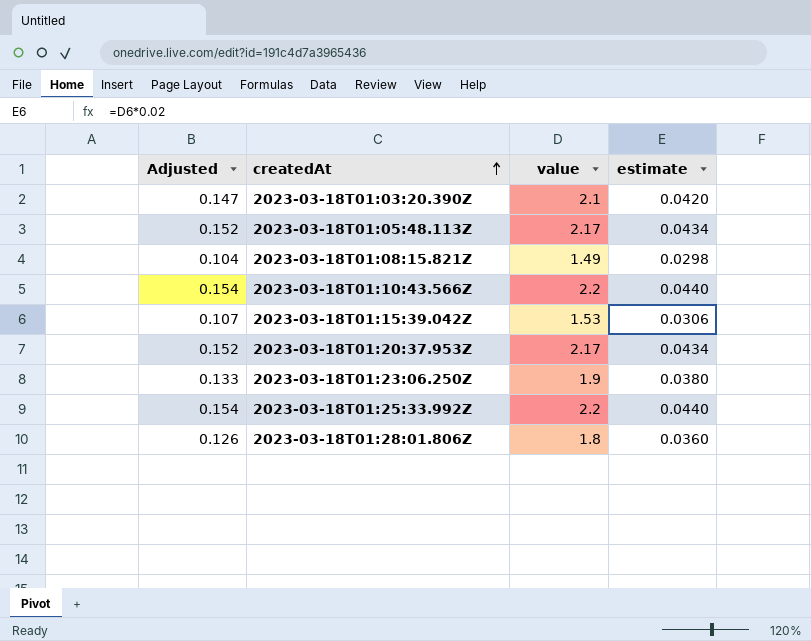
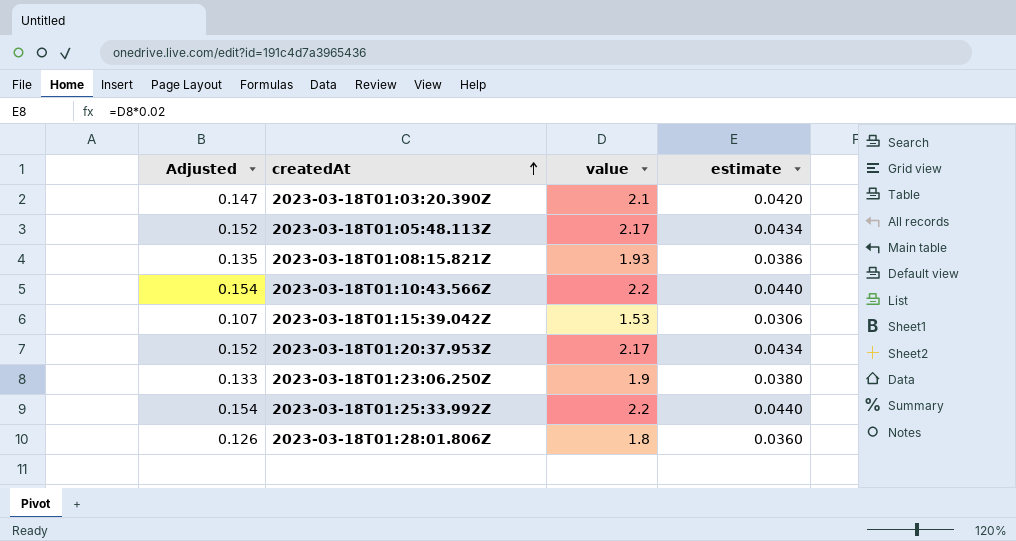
2023-03-18T01:08:15.821Z | Adjusted: 0.104 -> 0.135
2023-03-18T01:08:15.821Z | value: 1.49 -> 1.93
2023-03-18T01:08:15.821Z | estimate: 0.0298 -> 0.0386

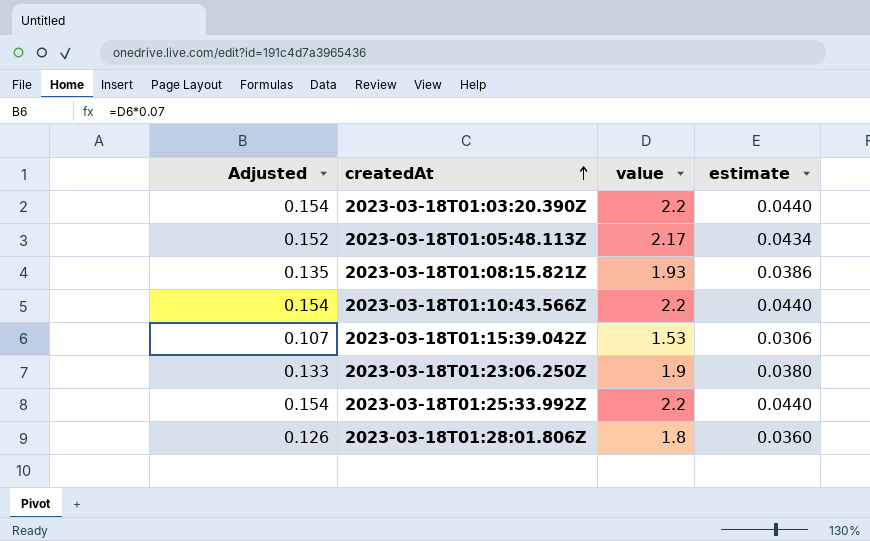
row 2023-03-18T01:20:37.953Z: 0.152 | 2.17 | 0.0434 -> none
2023-03-18T01:03:20.390Z | Adjusted: 0.147 -> 0.154
2023-03-18T01:03:20.390Z | value: 2.1 -> 2.2
2023-03-18T01:03:20.390Z | estimate: 0.0420 -> 0.0440

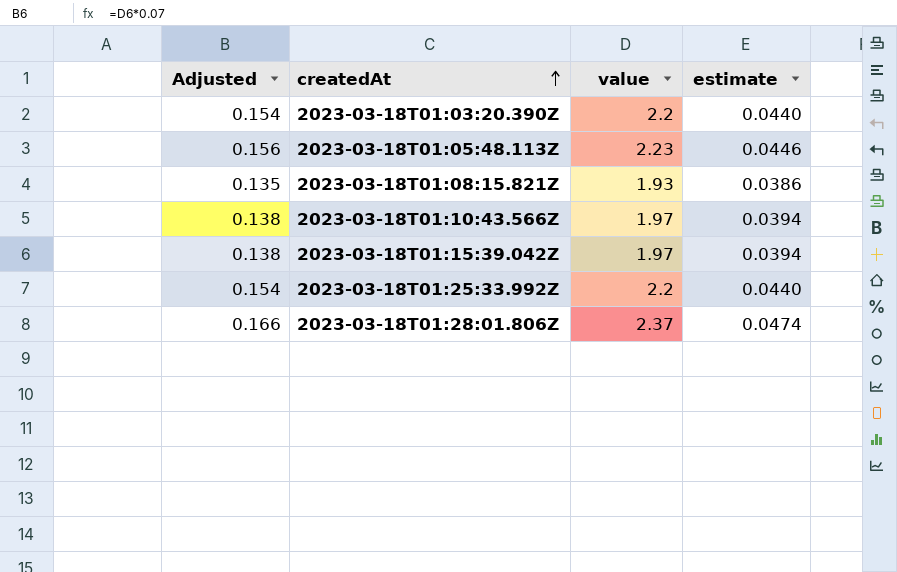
row 2023-03-18T01:23:06.250Z: 0.133 | 1.9 | 0.0380 -> none
2023-03-18T01:05:48.113Z | Adjusted: 0.152 -> 0.156
2023-03-18T01:05:48.113Z | value: 2.17 -> 2.23
2023-03-18T01:05:48.113Z | estimate: 0.0434 -> 0.0446
2023-03-18T01:10:43.566Z | Adjusted: 0.154 -> 0.138
2023-03-18T01:10:43.566Z | value: 2.2 -> 1.97
2023-03-18T01:10:43.566Z | estimate: 0.0440 -> 0.0394
2023-03-18T01:15:39.042Z | Adjusted: 0.107 -> 0.138
2023-03-18T01:15:39.042Z | value: 1.53 -> 1.97
2023-03-18T01:15:39.042Z | estimate: 0.0306 -> 0.0394
2023-03-18T01:28:01.806Z | Adjusted: 0.126 -> 0.166
2023-03-18T01:28:01.806Z | value: 1.8 -> 2.37
2023-03-18T01:28:01.806Z | estimate: 0.0360 -> 0.0474

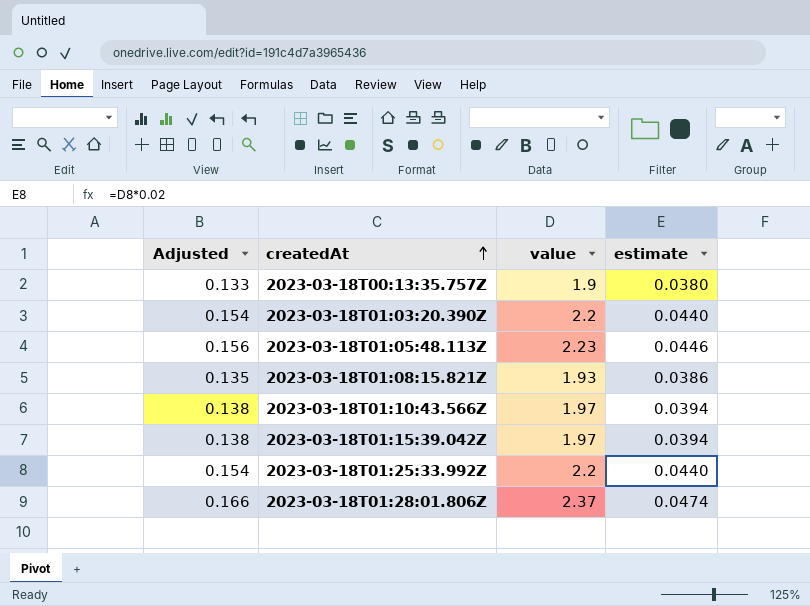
row 2023-03-18T00:13:35.757Z: none -> 0.133 | 1.9 | 0.0380

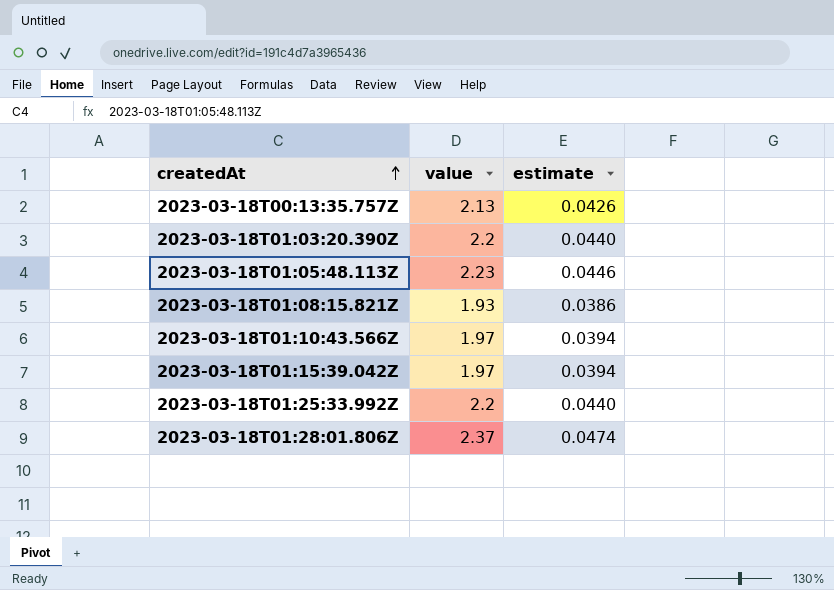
column Adjusted | formula: [value] * 0.07 -> none
2023-03-18T00:13:35.757Z | value: 1.9 -> 2.13
2023-03-18T00:13:35.757Z | estimate: 0.0380 -> 0.0426

